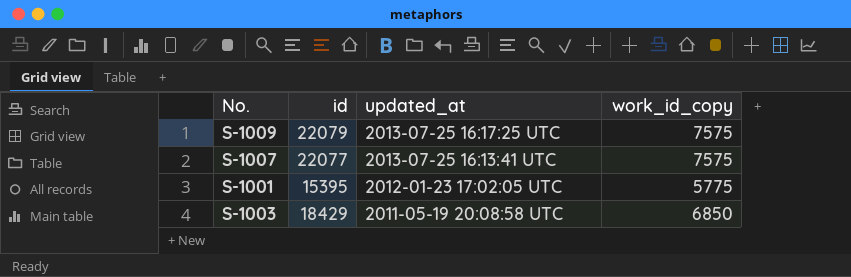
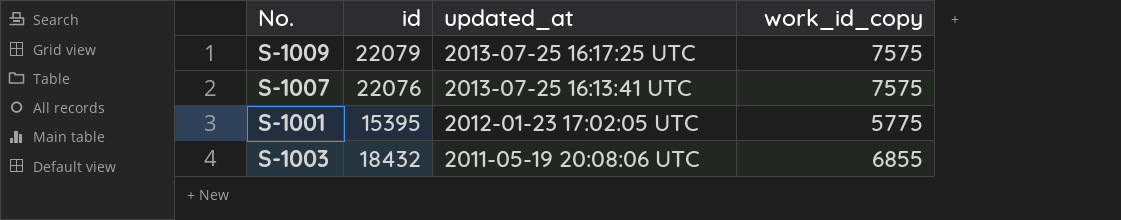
S-1007 | id: 22077 -> 22076
S-1003 | id: 18429 -> 18432
S-1003 | updated_at: 2011-05-19 20:08:58 UTC -> 2011-05-19 20:08:06 UTC
S-1003 | work_id_copy: 6850 -> 6855

